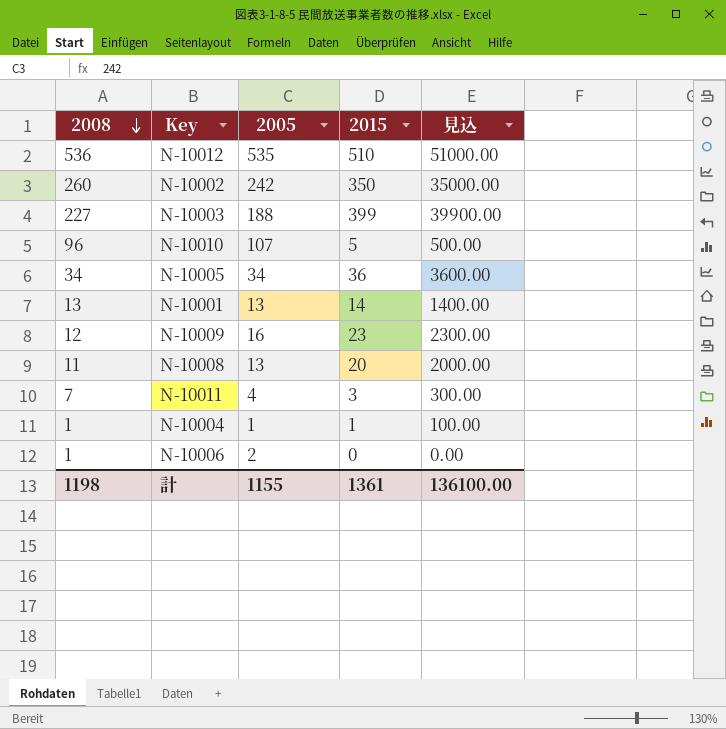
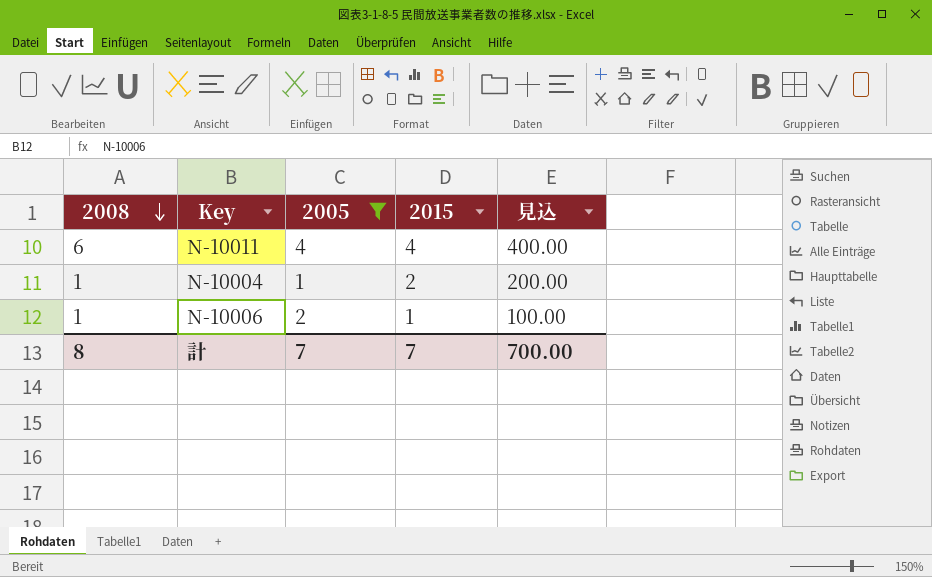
filter: none -> 2005 <= 4
N-10011 | 2008: 7 -> 6
N-10011 | 2015: 3 -> 4
N-10011 | 見込: 300.00 -> 400.00
N-10004 | 2015: 1 -> 2
N-10004 | 見込: 100.00 -> 200.00
N-10006 | 2015: 0 -> 1
N-10006 | 見込: 0.00 -> 100.00
計 | 2008: 1198 -> 8
計 | 2005: 1155 -> 7
計 | 2015: 1361 -> 7
計 | 見込: 136100.00 -> 700.00

